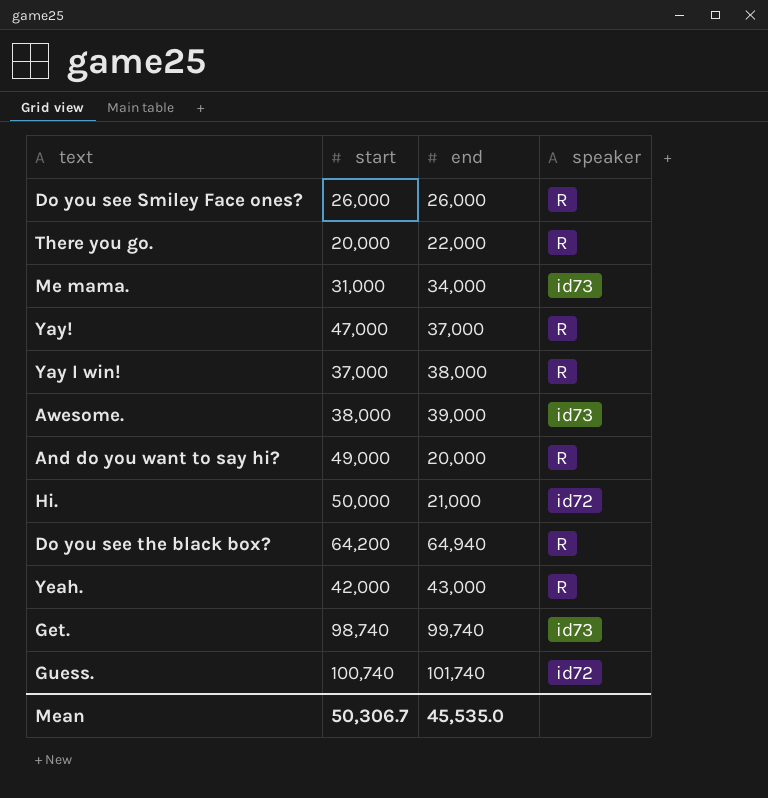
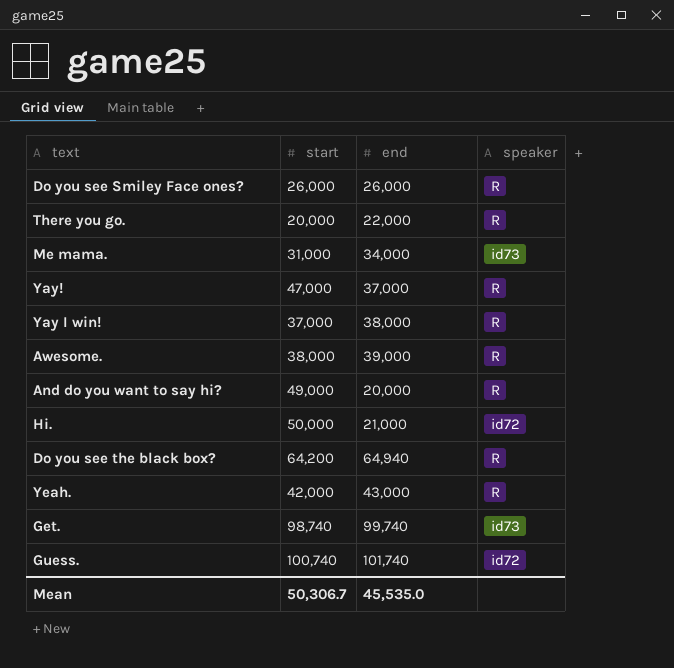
Awesome. | speaker: id73 -> R

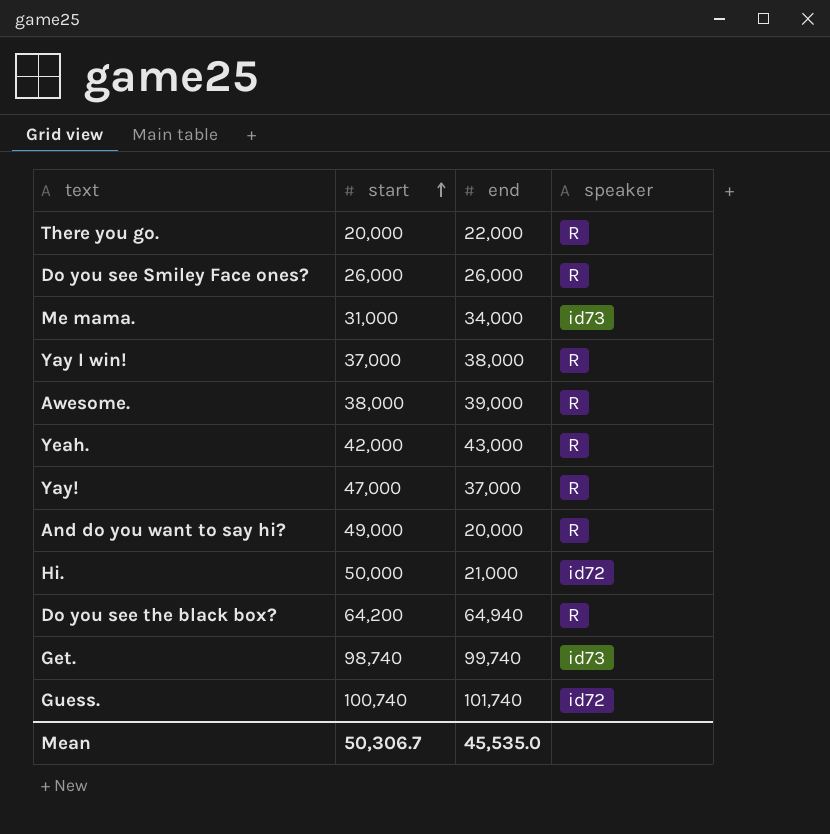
row order: none -> start ascending

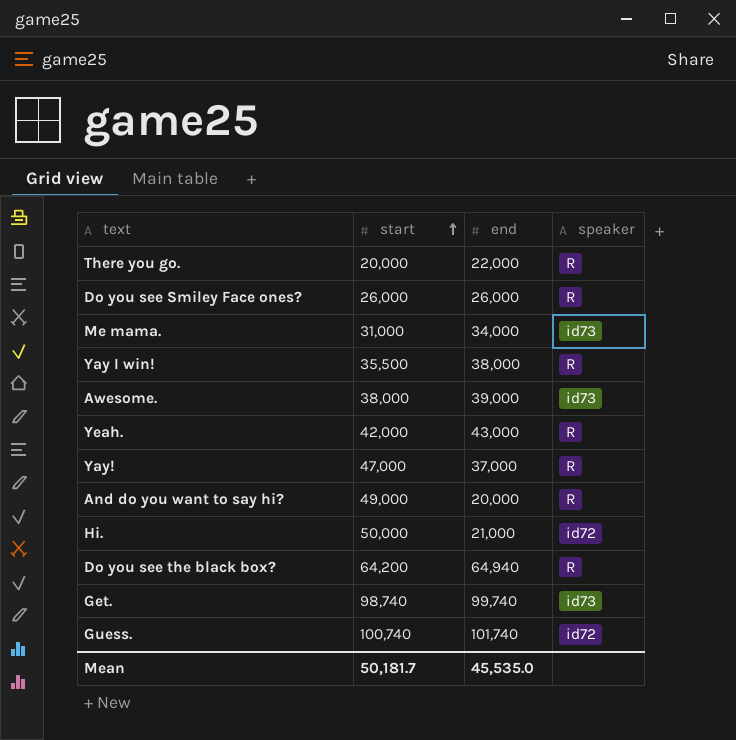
Yay I win! | start: 37,000 -> 35,500
Awesome. | speaker: R -> id73
Mean | start: 50,306.7 -> 50,181.7

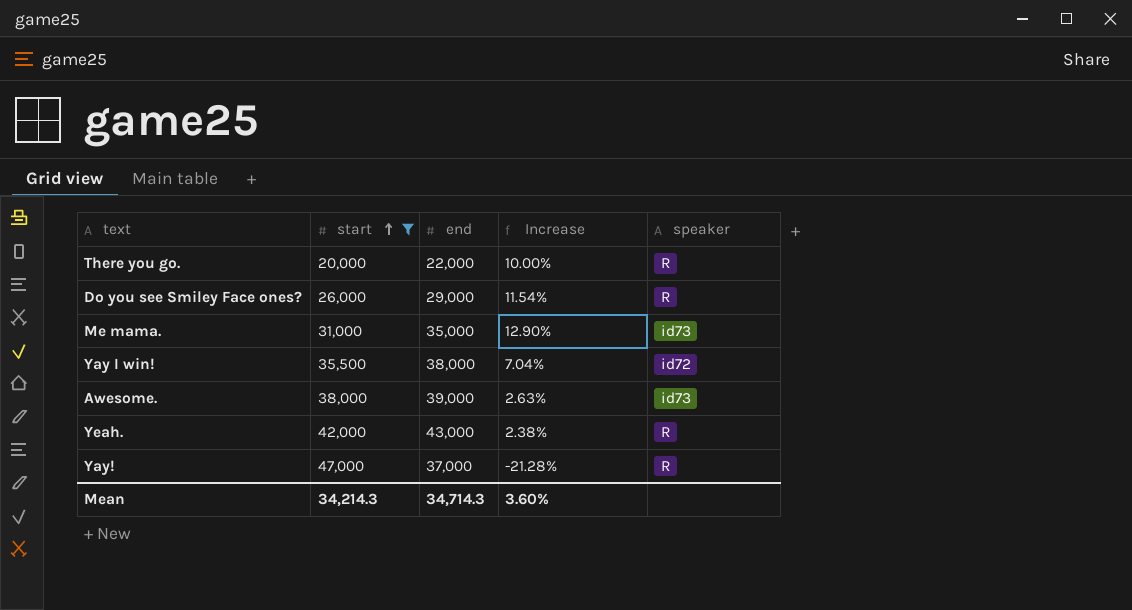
filter: none -> start <= 47,000
column Increase | formula: none -> ([end] - [start]) / [start]
Do you see Smiley Face ones? | end: 26,000 -> 29,000
Me mama. | end: 34,000 -> 35,000
Yay I win! | speaker: R -> id72
Mean | start: 50,181.7 -> 34,214.3
Mean | end: 45,535.0 -> 34,714.3

